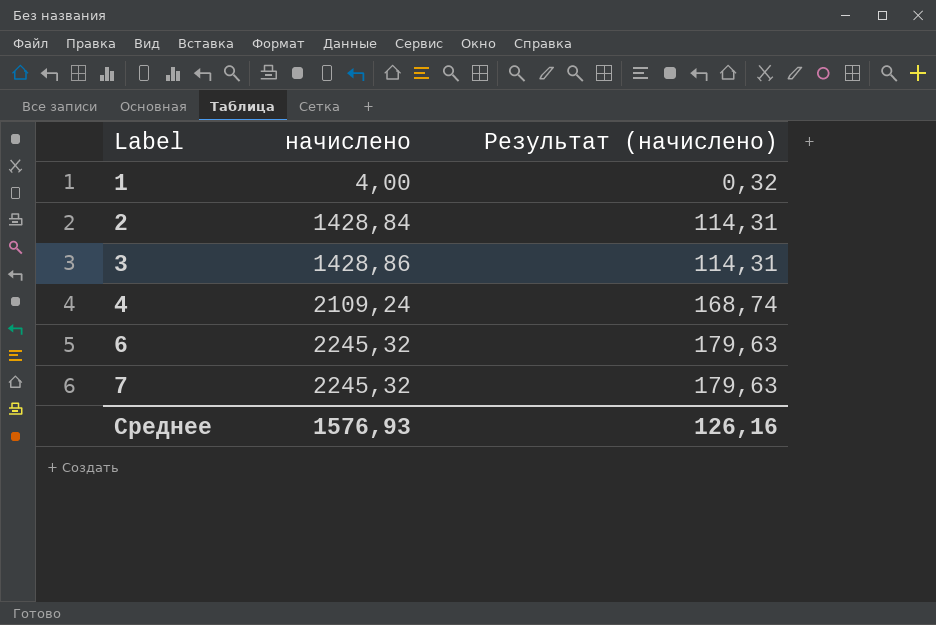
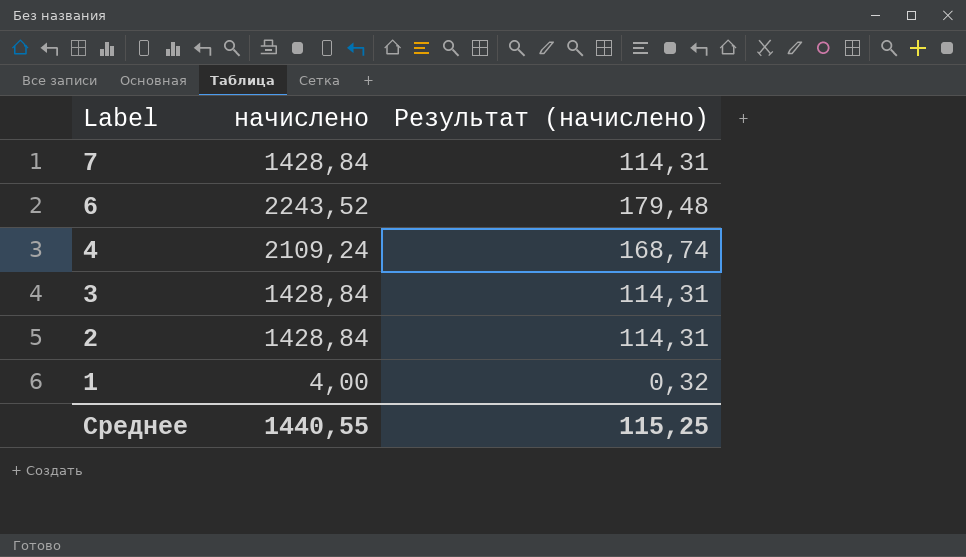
row order: Label ascending -> Label descending
7 | начислено: 2245,32 -> 1428,84
7 | Результат (начислено): 179,63 -> 114,31
6 | начислено: 2245,32 -> 2243,52
6 | Результат (начислено): 179,63 -> 179,48
3 | начислено: 1428,86 -> 1428,84
Среднее | начислено: 1576,93 -> 1440,55
Среднее | Результат (начислено): 126,16 -> 115,25

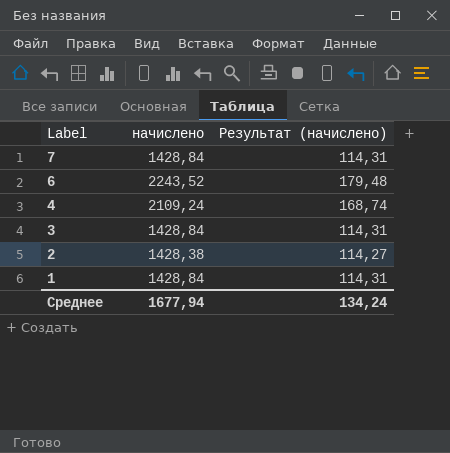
2 | начислено: 1428,84 -> 1428,38
2 | Результат (начислено): 114,31 -> 114,27
1 | начислено: 4,00 -> 1428,84
1 | Результат (начислено): 0,32 -> 114,31
Среднее | начислено: 1440,55 -> 1677,94
Среднее | Результат (начислено): 115,25 -> 134,24

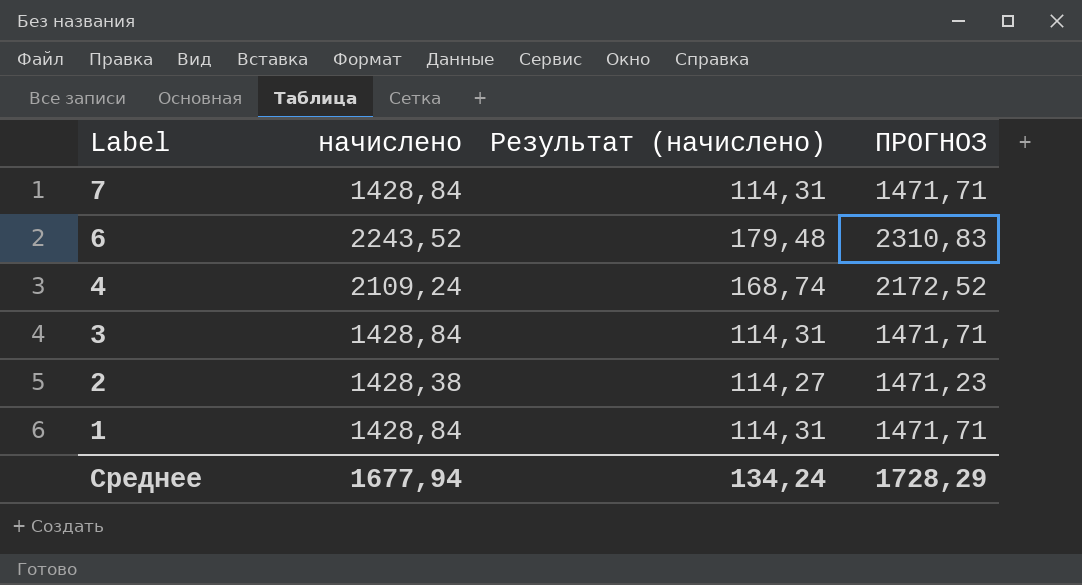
column ПРОГНОЗ | formula: none -> [начислено] * 1,03

